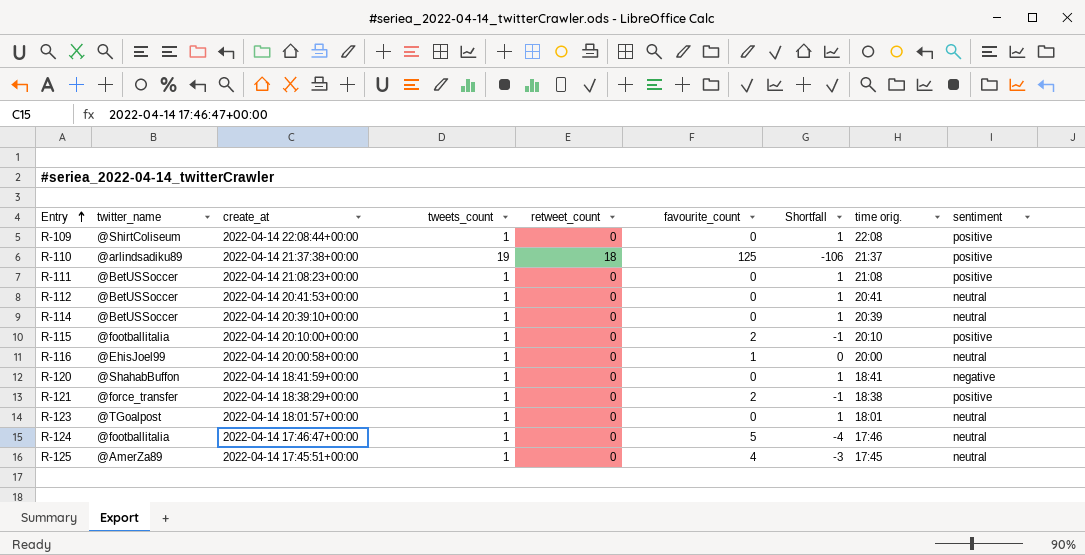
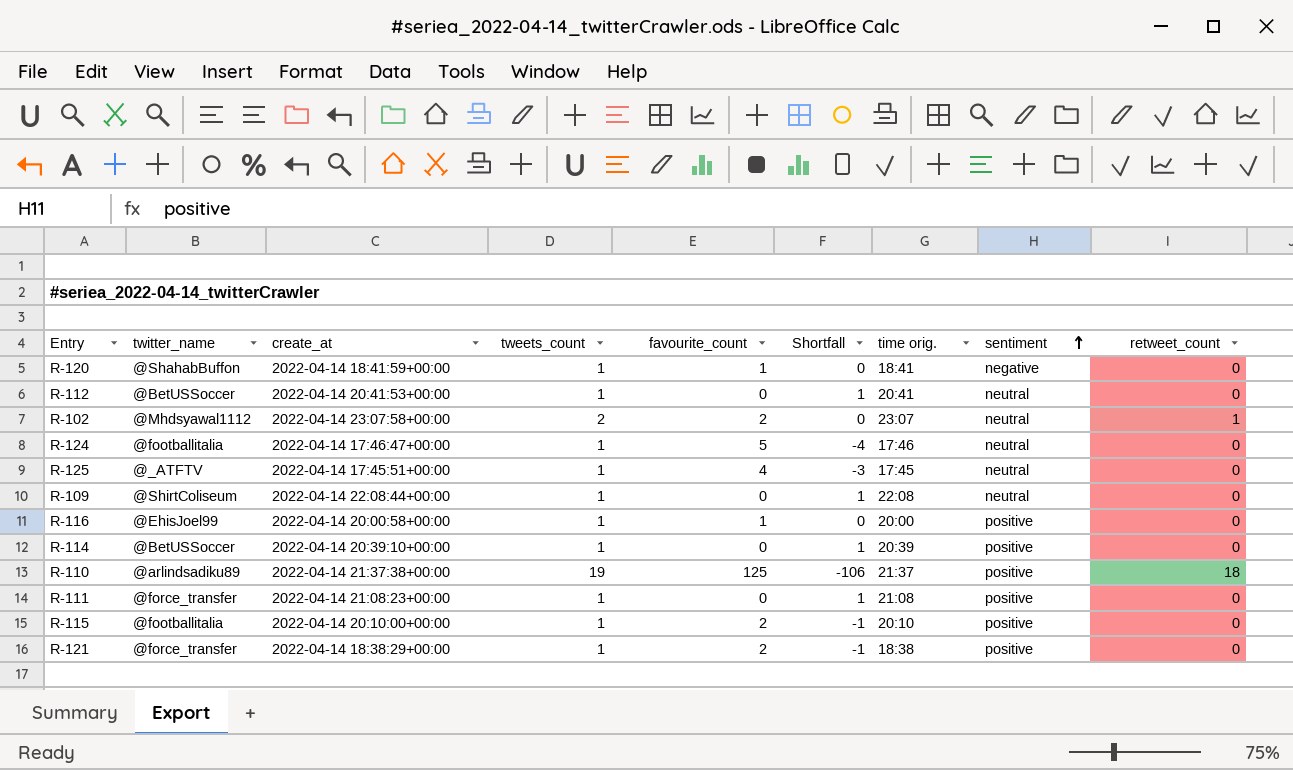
row order: Entry ascending -> sentiment ascending
column retweet_count | position: 5 -> 9
row R-123: @TGoalpost | 2022-04-14 18:01:57+00:00 | 1 | 0 | 0 | 1 | 18:01 | neutral -> none
R-120 | favourite_count: 0 -> 1
R-120 | Shortfall: 1 -> 0
row R-102: none -> @Mhdsyawal1112 | 2022-04-14 23:07:58+00:00 | 2 | 2 | 0 | 23:07 | neutral | 1
R-125 | twitter_name: @AmerZa89 -> @_ATFTV
R-109 | sentiment: positive -> neutral
R-116 | sentiment: neutral -> positive
R-114 | sentiment: neutral -> positive
R-111 | twitter_name: @BetUSSoccer -> @force_transfer

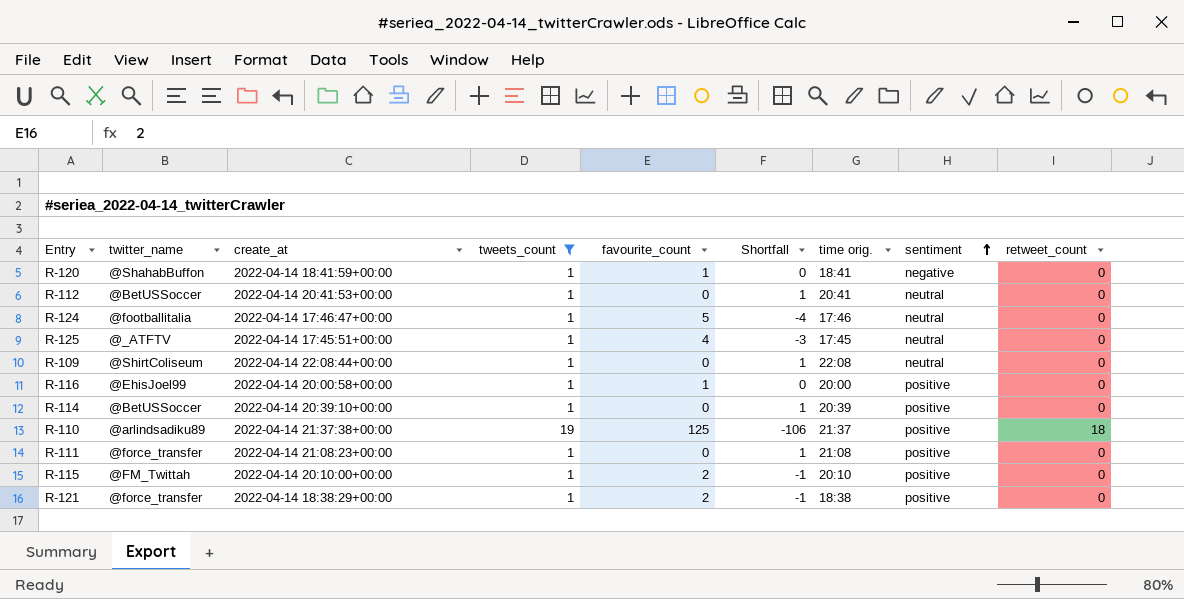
filter: none -> tweets_count != 2
R-115 | twitter_name: @footballitalia -> @FM_Twittah

